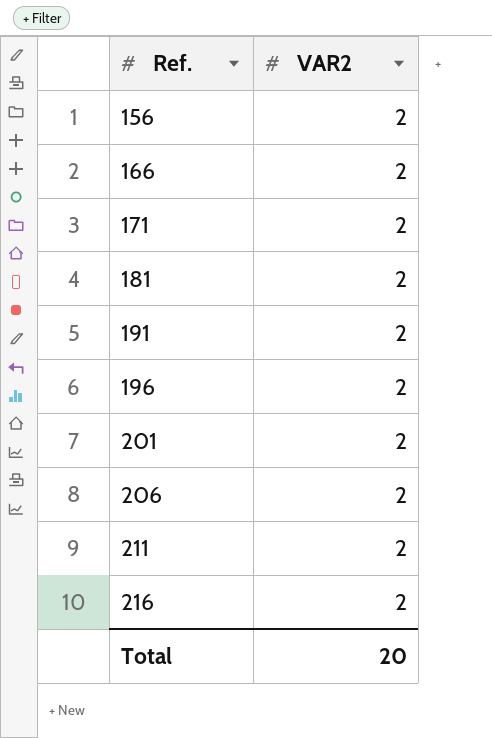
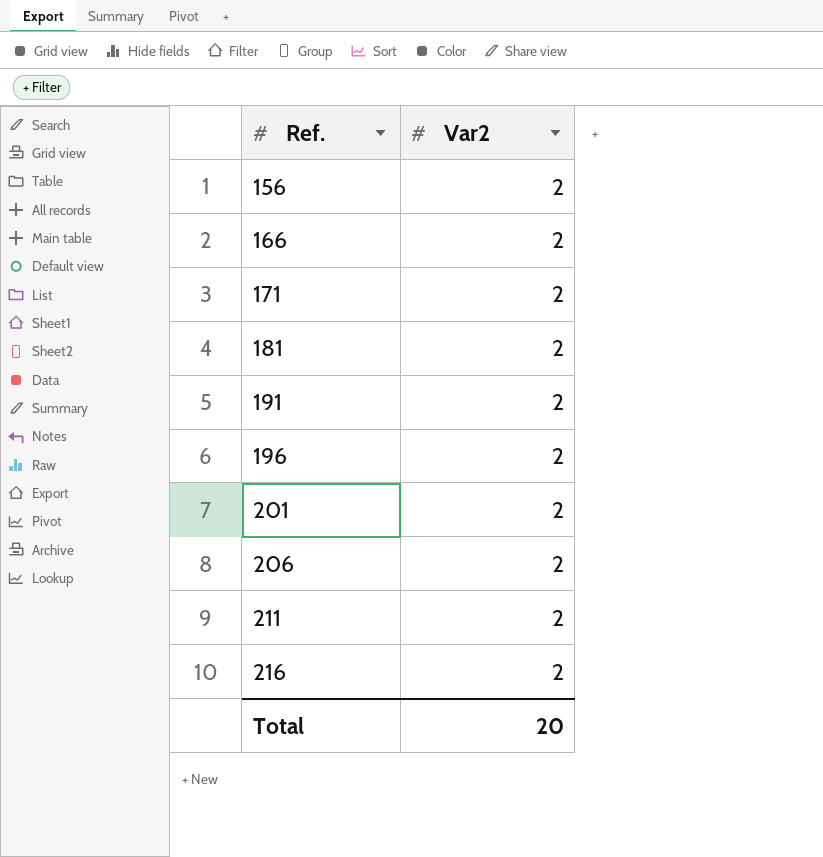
column name: VAR2 -> Var2

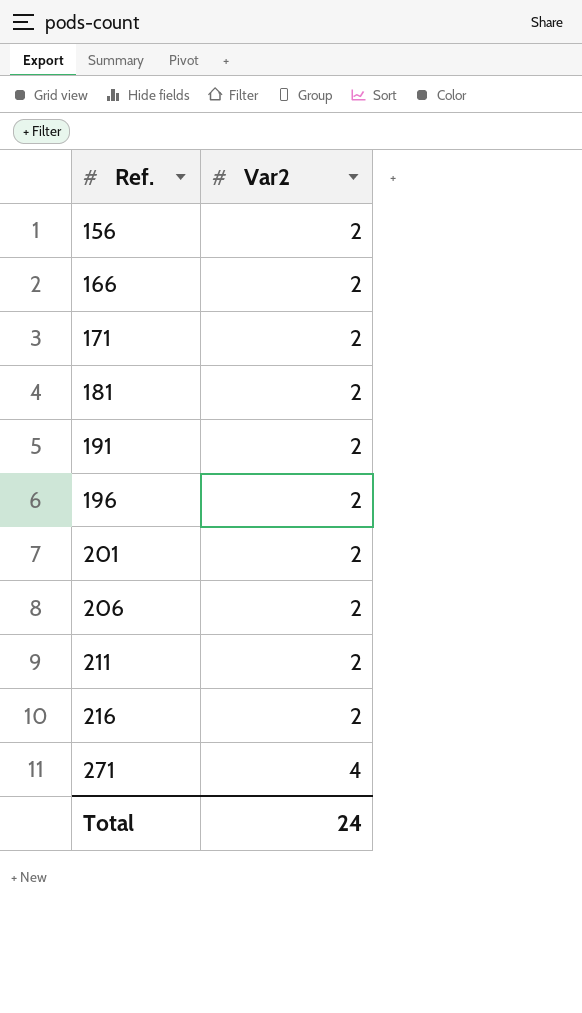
row 271: none -> 4
Total | Var2: 20 -> 24

